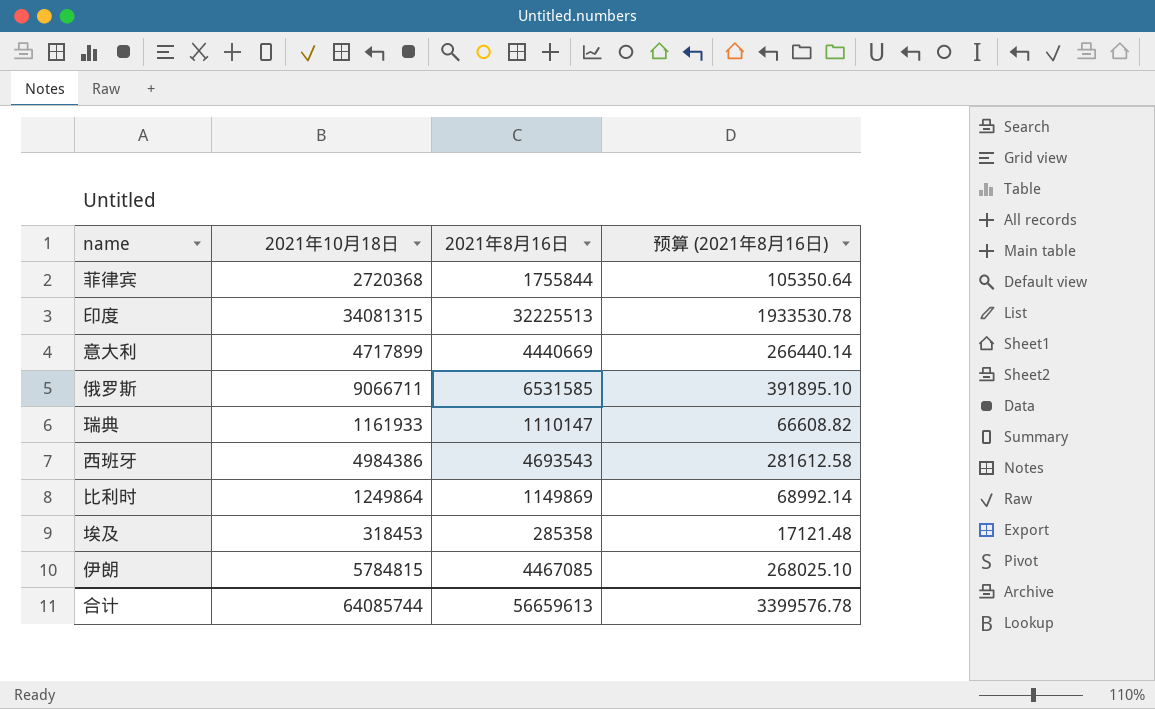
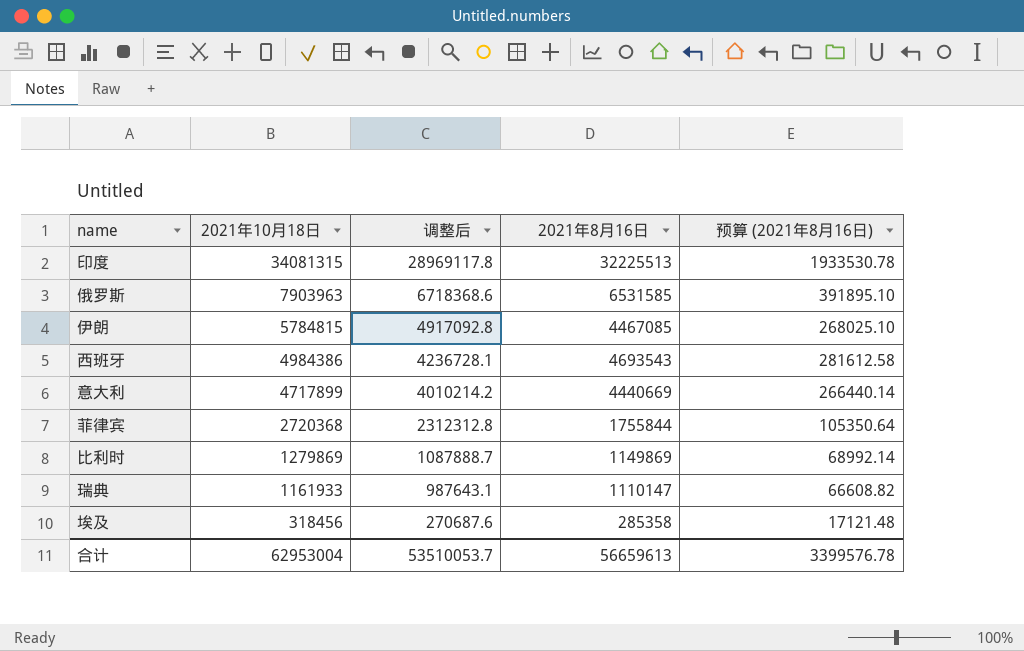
row order: none -> 2021年10月18日 descending
column 调整后 | formula: none -> [2021年10月18日] * 0.85
俄罗斯 | 2021年10月18日: 9066711 -> 7903963
比利时 | 2021年10月18日: 1249864 -> 1279869
埃及 | 2021年10月18日: 318453 -> 318456
合计 | 2021年10月18日: 64085744 -> 62953004

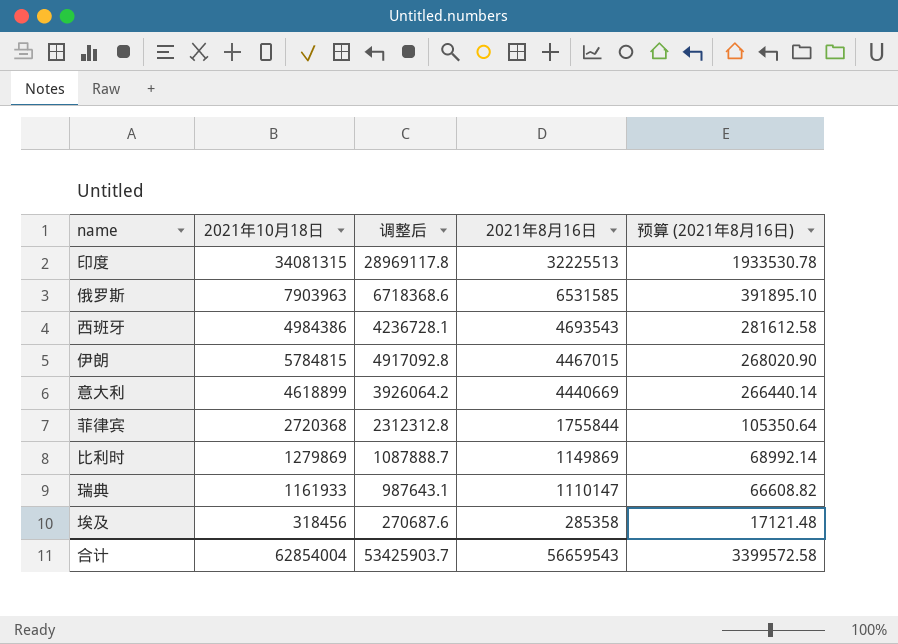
row order: 2021年10月18日 descending -> 2021年8月16日 descending
伊朗 | 2021年8月16日: 4467085 -> 4467015
伊朗 | 预算 (2021年8月16日): 268025.10 -> 268020.90
意大利 | 2021年10月18日: 4717899 -> 4618899
意大利 | 调整后: 4010214.2 -> 3926064.2
合计 | 2021年10月18日: 62953004 -> 62854004
合计 | 调整后: 53510053.7 -> 53425903.7
合计 | 2021年8月16日: 56659613 -> 56659543
合计 | 预算 (2021年8月16日): 3399576.78 -> 3399572.58

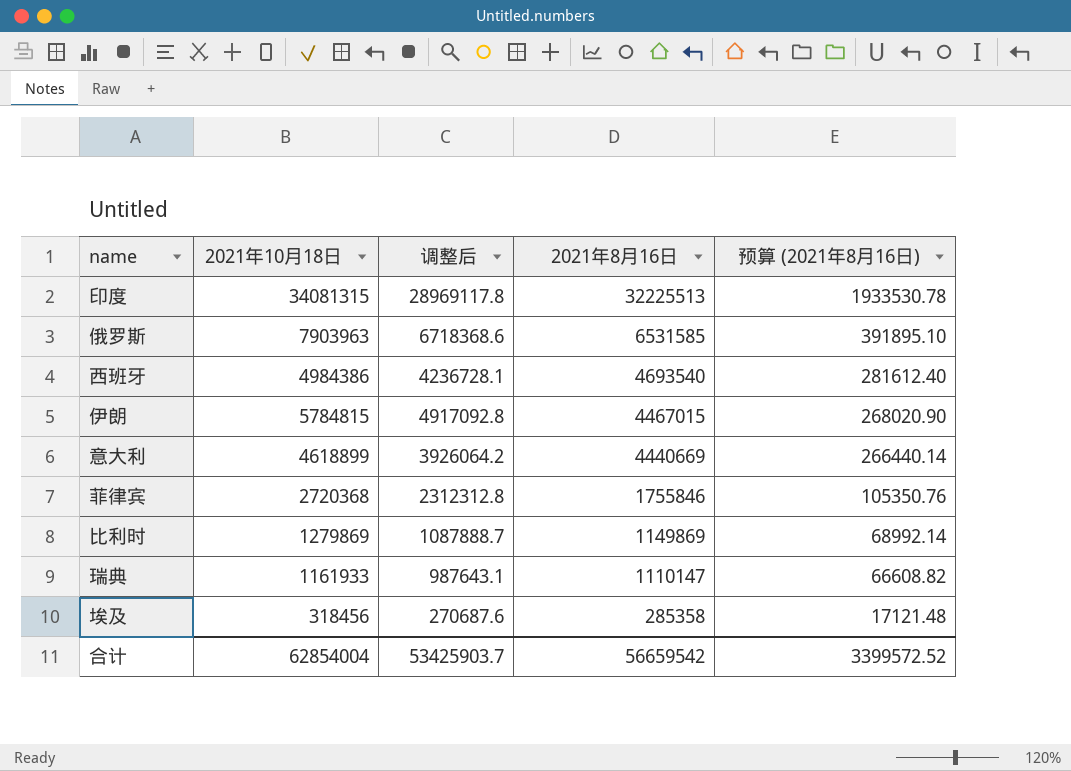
西班牙 | 2021年8月16日: 4693543 -> 4693540
西班牙 | 预算 (2021年8月16日): 281612.58 -> 281612.40
菲律宾 | 2021年8月16日: 1755844 -> 1755846
菲律宾 | 预算 (2021年8月16日): 105350.64 -> 105350.76
合计 | 2021年8月16日: 56659543 -> 56659542
合计 | 预算 (2021年8月16日): 3399572.58 -> 3399572.52

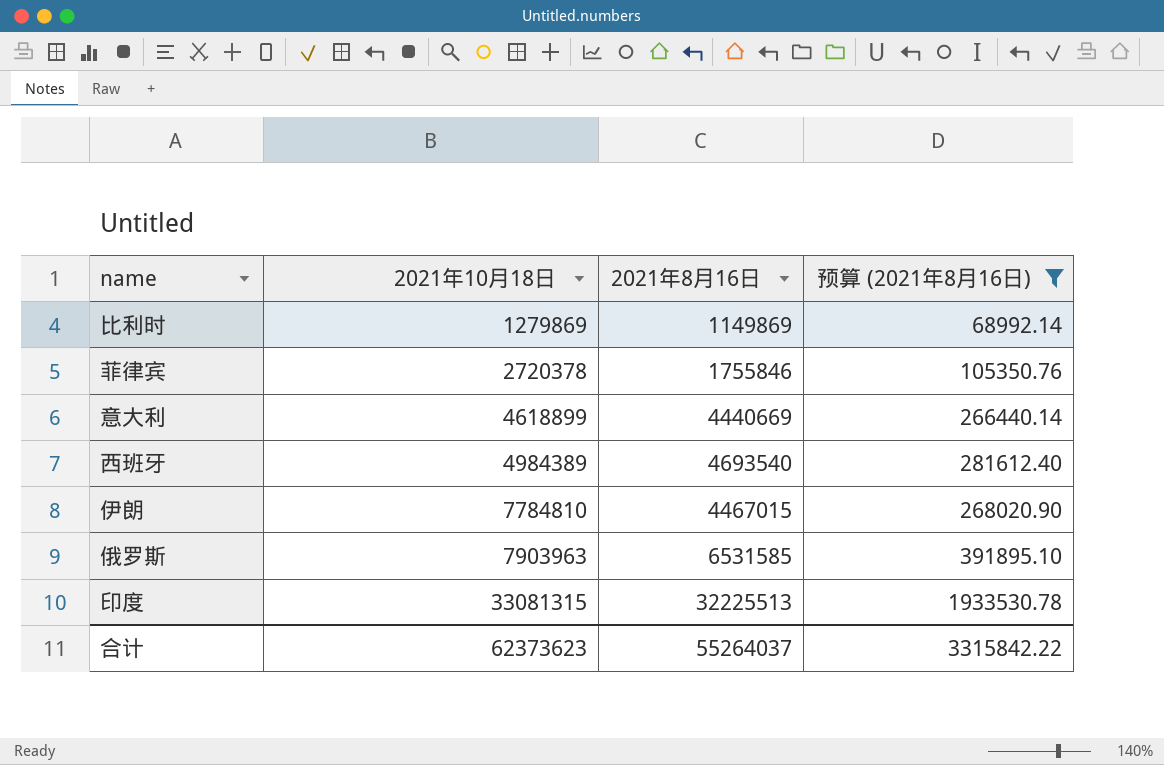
filter: none -> 预算 (2021年8月16日) >= 68992.14
row order: 2021年8月16日 descending -> 2021年10月18日 ascending
column 调整后 | formula: [2021年10月18日] * 0.85 -> none
菲律宾 | 2021年10月18日: 2720368 -> 2720378
西班牙 | 2021年10月18日: 4984386 -> 4984389
伊朗 | 2021年10月18日: 5784815 -> 7784810
印度 | 2021年10月18日: 34081315 -> 33081315
合计 | 2021年10月18日: 62854004 -> 62373623
合计 | 2021年8月16日: 56659542 -> 55264037
合计 | 预算 (2021年8月16日): 3399572.52 -> 3315842.22

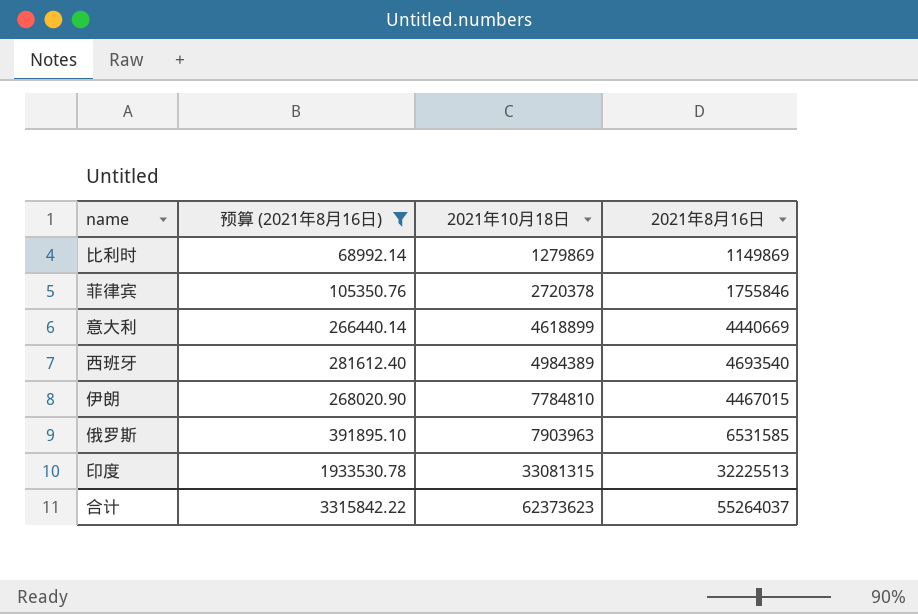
column 预算 (2021年8月16日) | position: 4 -> 2

